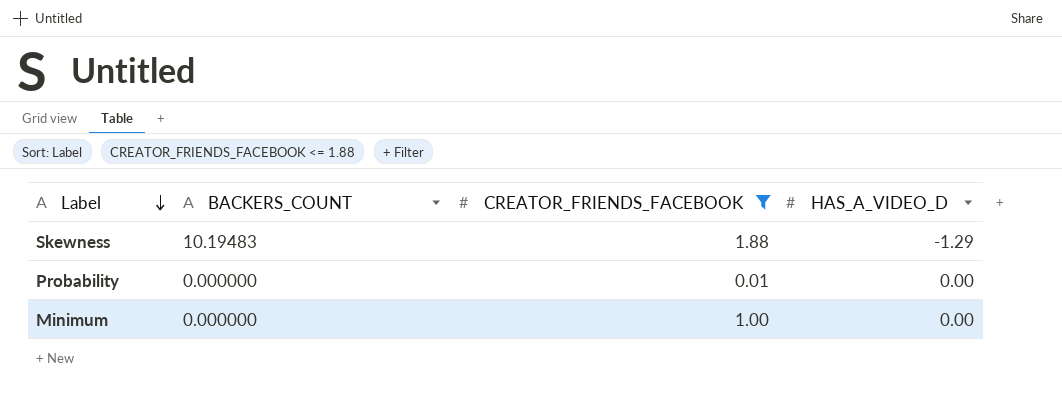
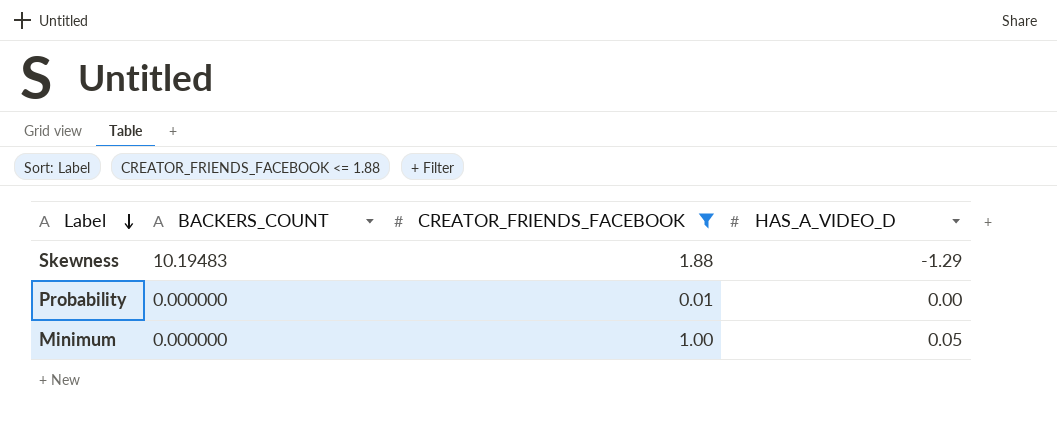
Minimum | HAS_A_VIDEO_D: 0.00 -> 0.05

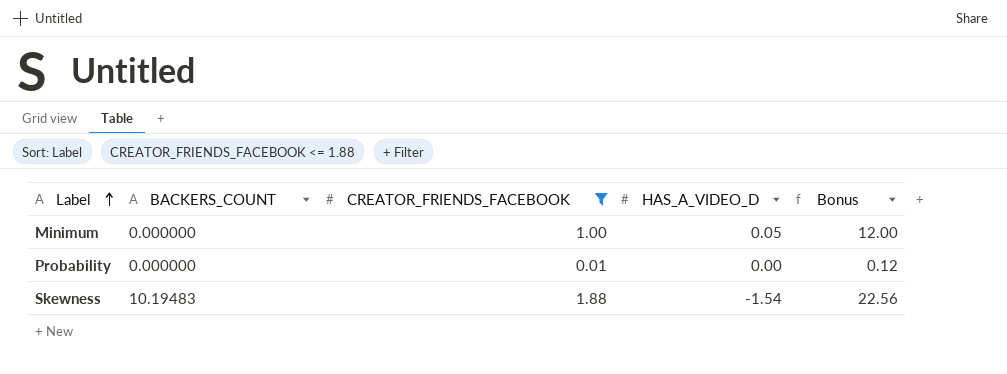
row order: Label descending -> Label ascending
column Bonus | formula: none -> [CREATOR_FRIENDS_FACEBOOK] * 12
Skewness | HAS_A_VIDEO_D: -1.29 -> -1.54

